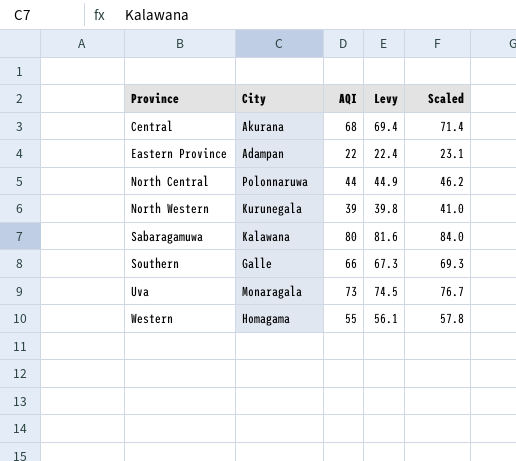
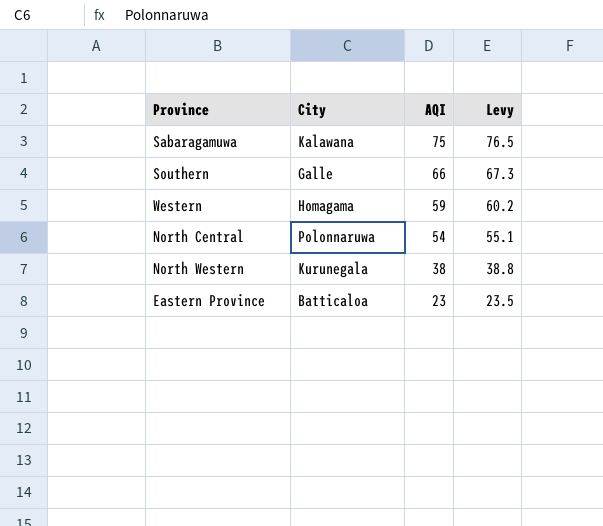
row order: Province ascending -> AQI descending
column Scaled | formula: [AQI] * 1.05 -> none
row Central: Akurana | 68 | 69.4 | 71.4 -> none
row Uva: Monaragala | 73 | 74.5 | 76.7 -> none
Sabaragamuwa | AQI: 80 -> 75
Sabaragamuwa | Levy: 81.6 -> 76.5
Western | AQI: 55 -> 59
Western | Levy: 56.1 -> 60.2
North Central | AQI: 44 -> 54
North Central | Levy: 44.9 -> 55.1
North Western | AQI: 39 -> 38
North Western | Levy: 39.8 -> 38.8
Eastern Province | City: Adampan -> Batticaloa
Eastern Province | AQI: 22 -> 23
Eastern Province | Levy: 22.4 -> 23.5

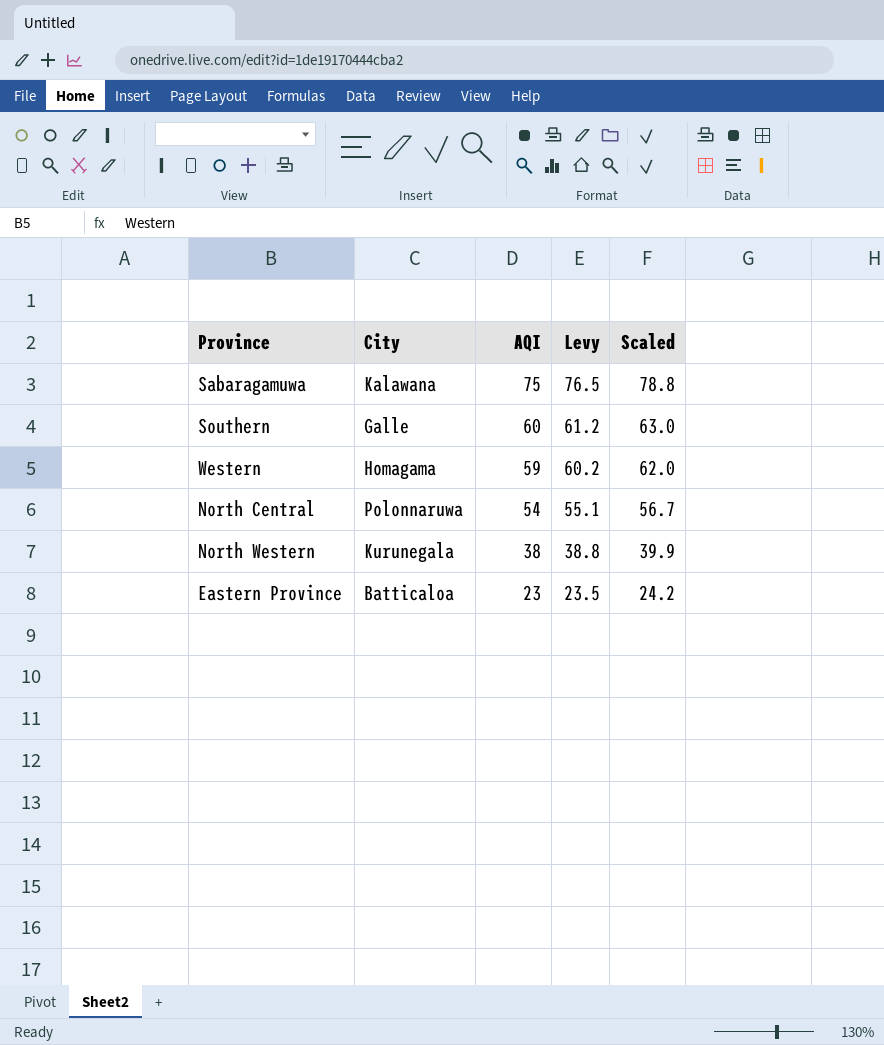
column Scaled | formula: none -> [AQI] * 1.05
Southern | AQI: 66 -> 60
Southern | Levy: 67.3 -> 61.2

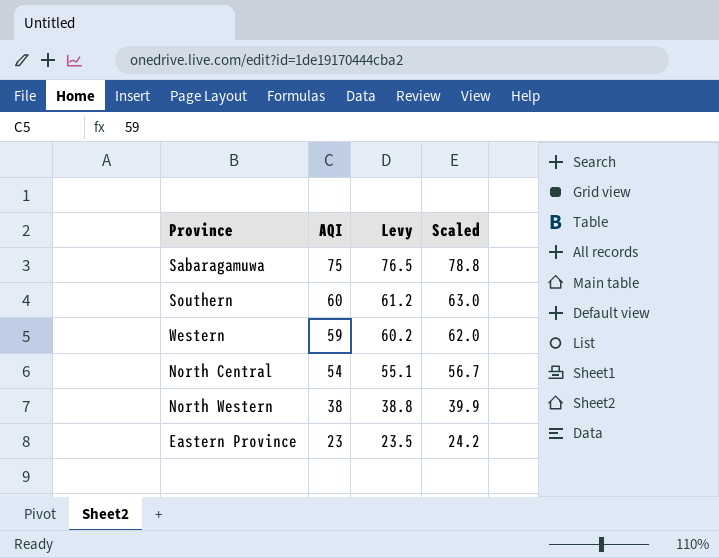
column City | position: 2 -> none

